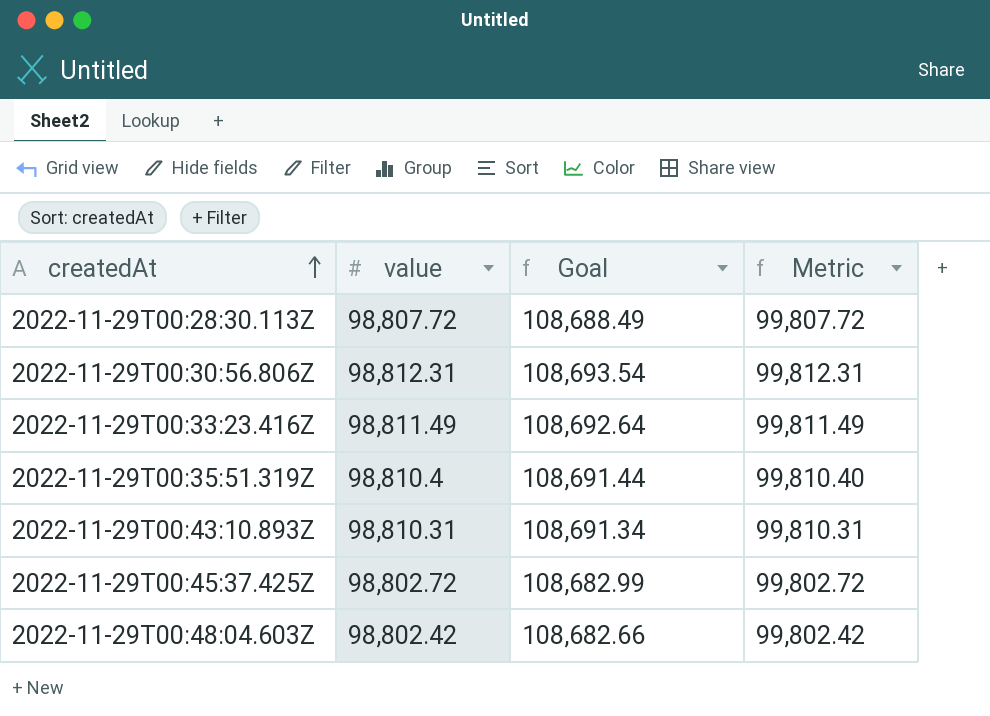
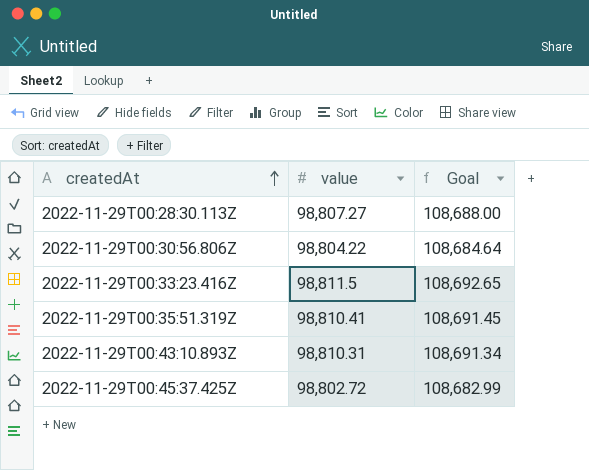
column Metric | formula: [value] + 1000 -> none
row 2022-11-29T00:48:04.603Z: 98,802.42 | 108,682.66 | 99,802.42 -> none
2022-11-29T00:28:30.113Z | value: 98,807.72 -> 98,807.27
2022-11-29T00:28:30.113Z | Goal: 108,688.49 -> 108,688.00
2022-11-29T00:30:56.806Z | value: 98,812.31 -> 98,804.22
2022-11-29T00:30:56.806Z | Goal: 108,693.54 -> 108,684.64
2022-11-29T00:33:23.416Z | value: 98,811.49 -> 98,811.5
2022-11-29T00:33:23.416Z | Goal: 108,692.64 -> 108,692.65
2022-11-29T00:35:51.319Z | value: 98,810.4 -> 98,810.41
2022-11-29T00:35:51.319Z | Goal: 108,691.44 -> 108,691.45

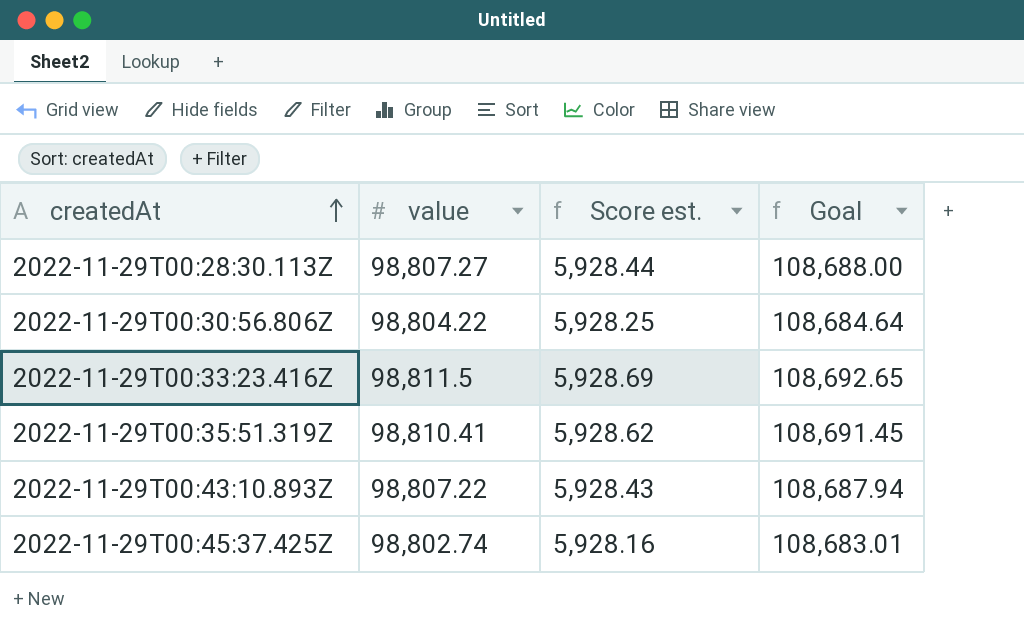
column Score est. | formula: none -> [value] * 0.06
2022-11-29T00:43:10.893Z | value: 98,810.31 -> 98,807.22
2022-11-29T00:43:10.893Z | Goal: 108,691.34 -> 108,687.94
2022-11-29T00:45:37.425Z | value: 98,802.72 -> 98,802.74
2022-11-29T00:45:37.425Z | Goal: 108,682.99 -> 108,683.01

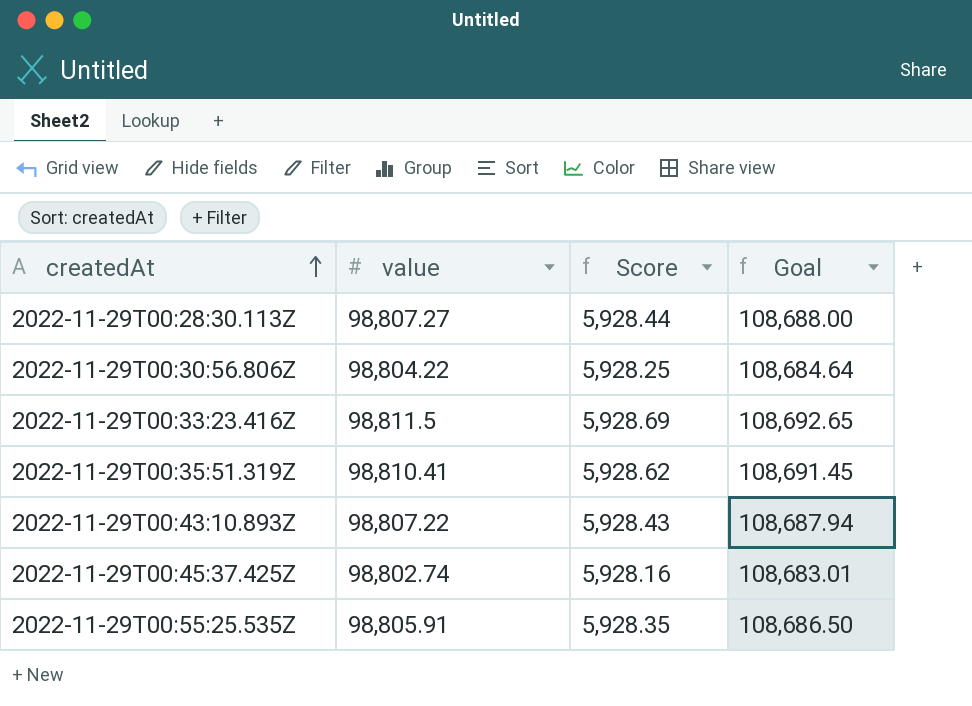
column name: Score est. -> Score
row 2022-11-29T00:55:25.535Z: none -> 98,805.91 | 5,928.35 | 108,686.50

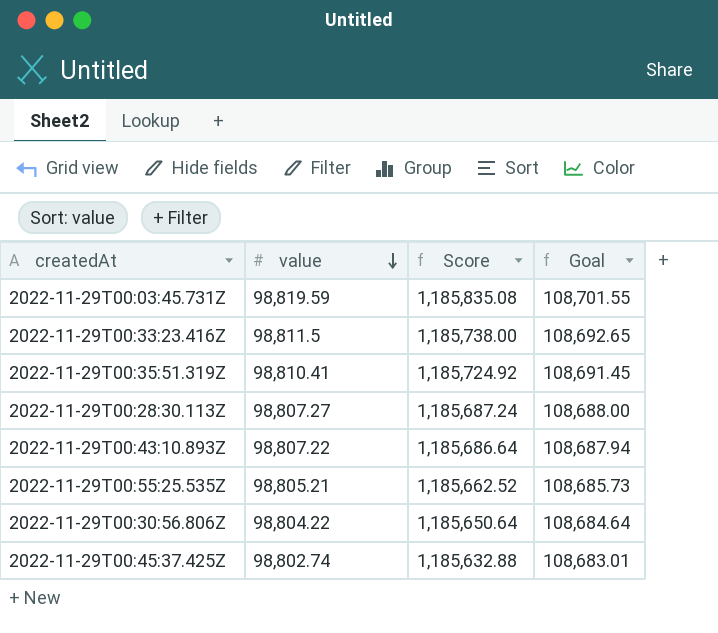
row order: createdAt ascending -> value descending
column Score | formula: [value] * 0.06 -> [value] * 12
row 2022-11-29T00:03:45.731Z: none -> 98,819.59 | 1,185,835.08 | 108,701.55
2022-11-29T00:55:25.535Z | value: 98,805.91 -> 98,805.21
2022-11-29T00:55:25.535Z | Goal: 108,686.50 -> 108,685.73

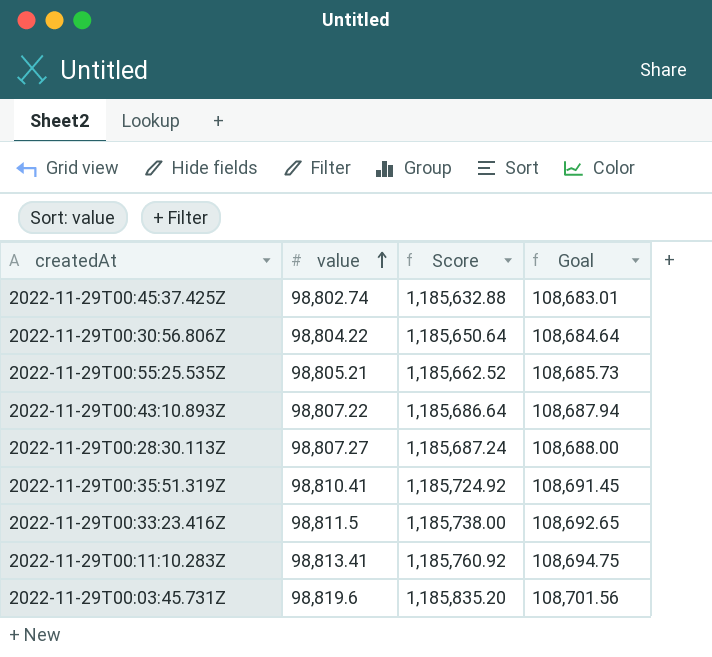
row order: value descending -> value ascending
row 2022-11-29T00:11:10.283Z: none -> 98,813.41 | 1,185,760.92 | 108,694.75
2022-11-29T00:03:45.731Z | value: 98,819.59 -> 98,819.6
2022-11-29T00:03:45.731Z | Score: 1,185,835.08 -> 1,185,835.20
2022-11-29T00:03:45.731Z | Goal: 108,701.55 -> 108,701.56

